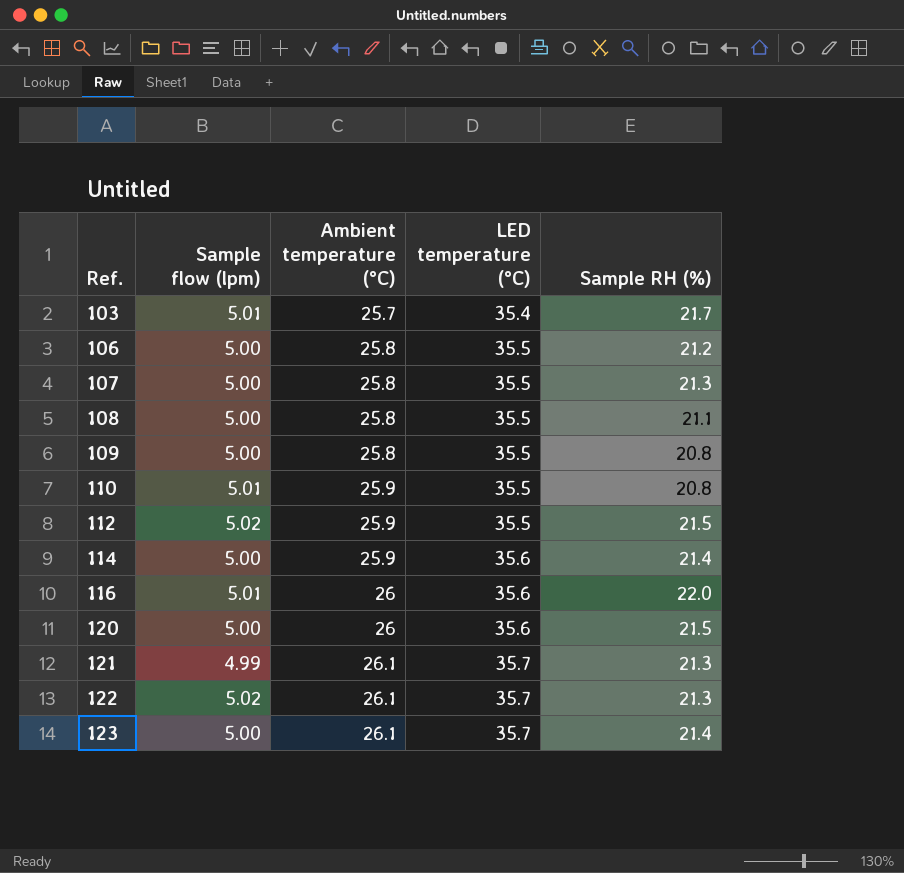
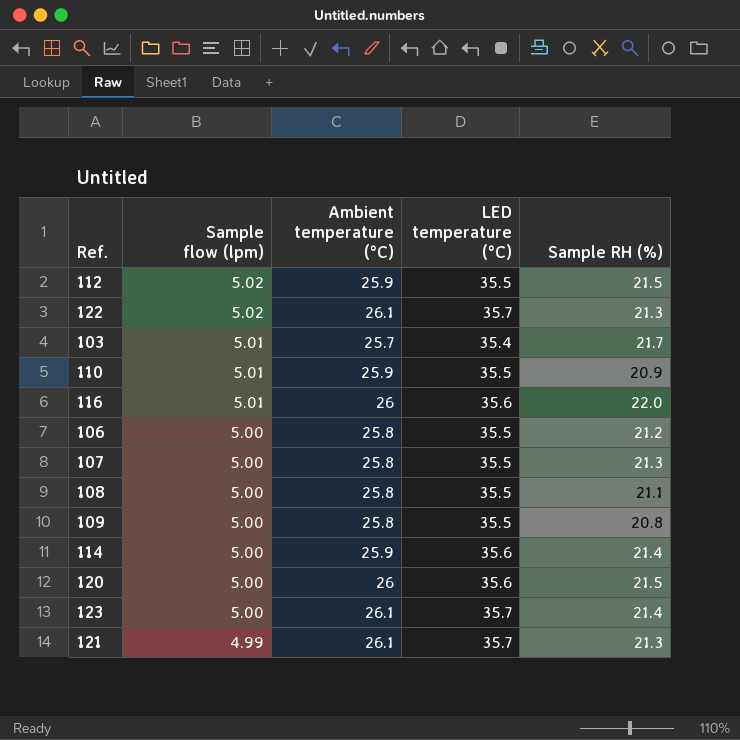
row order: Ref. ascending -> Sample flow (lpm) descending
110 | Sample RH (%): 20.8 -> 20.9

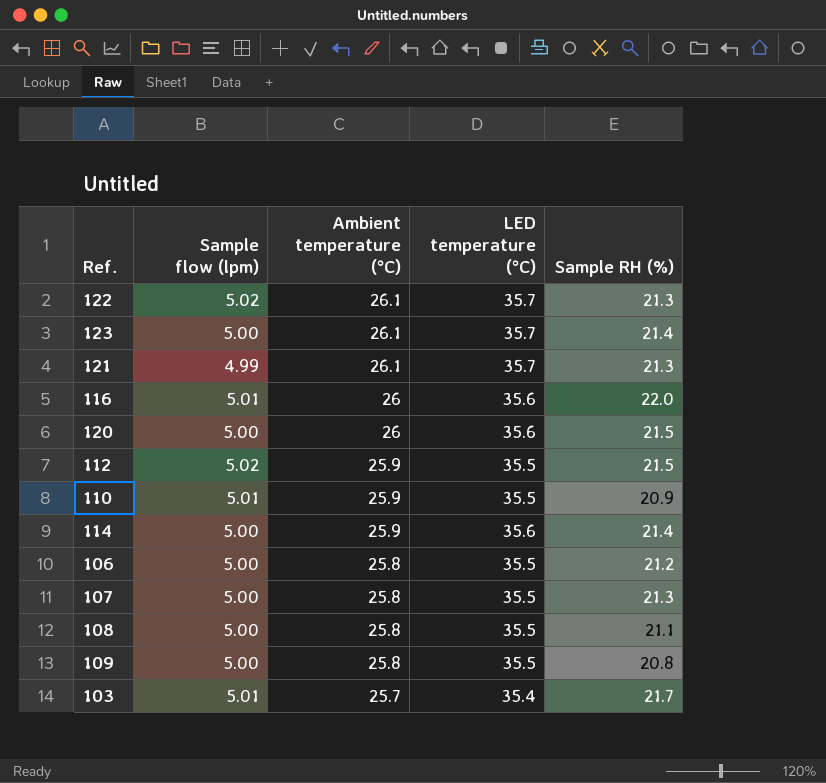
row order: Sample flow (lpm) descending -> Ambient temperature (°C) descending

